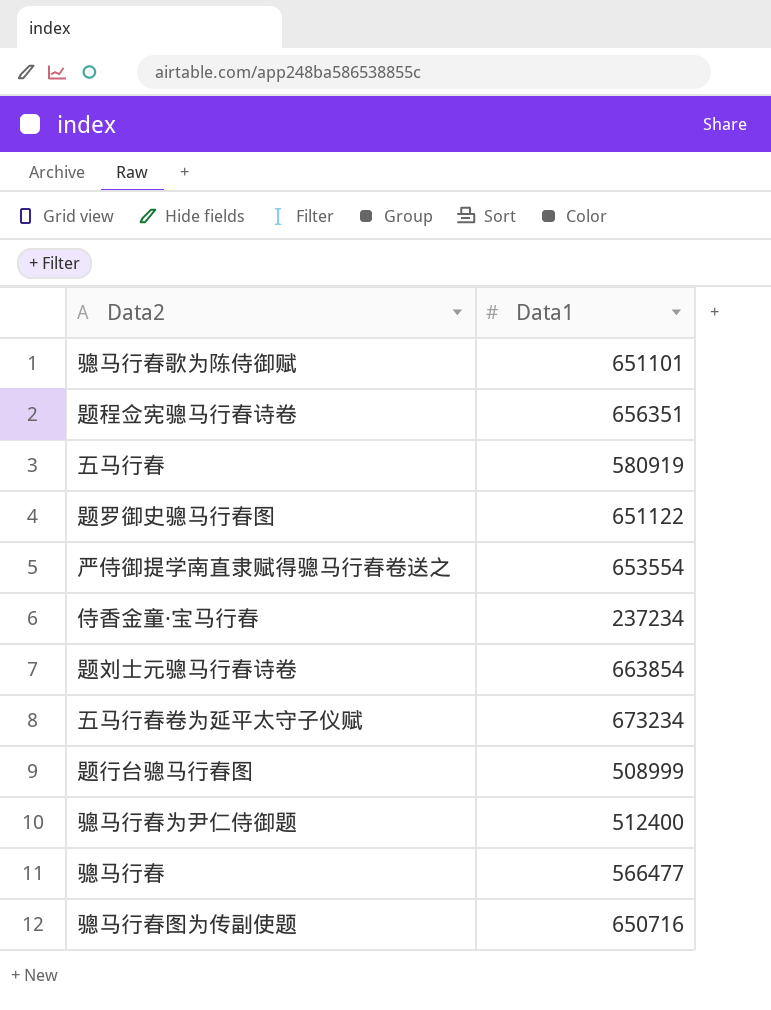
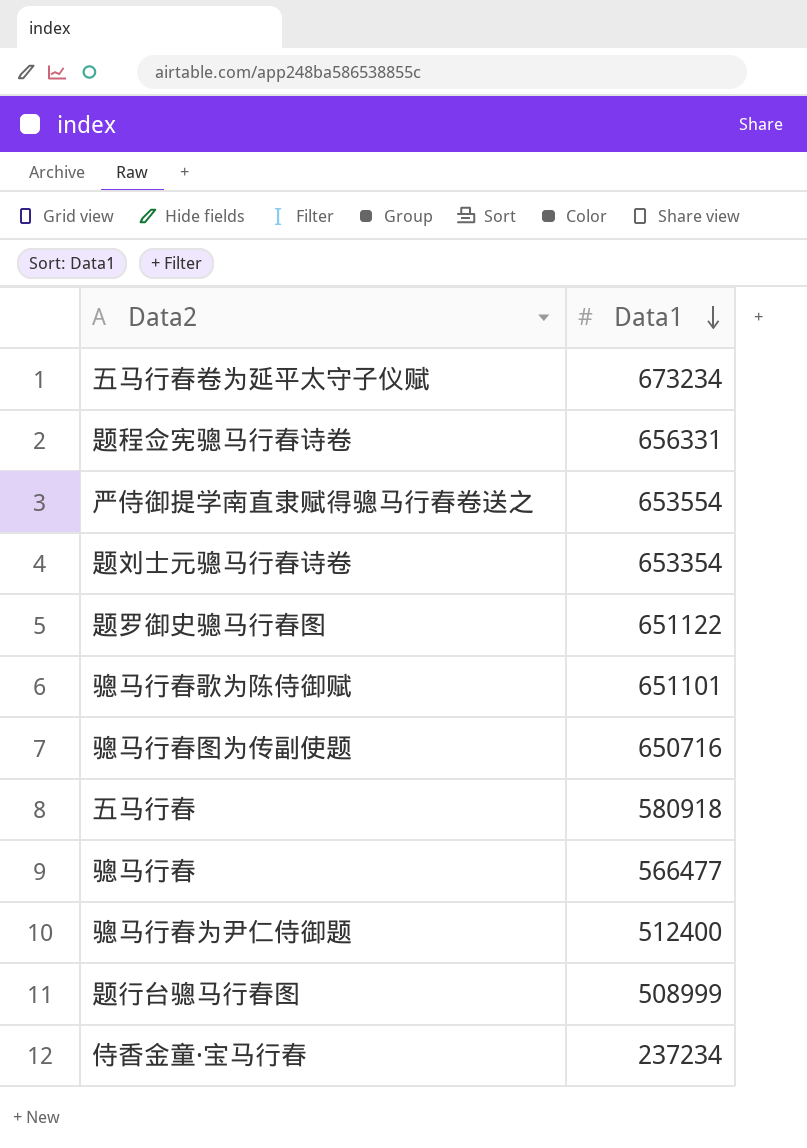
row order: none -> Data1 descending
题程佥宪骢马行春诗卷 | Data1: 656351 -> 656331
题刘士元骢马行春诗卷 | Data1: 663854 -> 653354
五马行春 | Data1: 580919 -> 580918

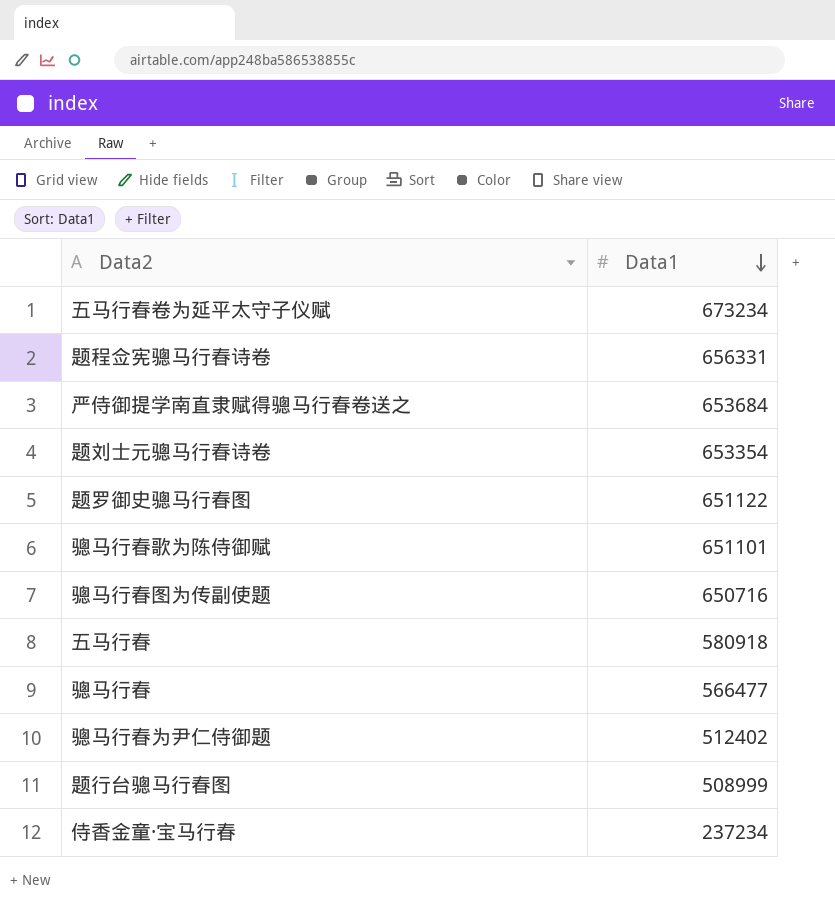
严侍御提学南直隶赋得骢马行春卷送之 | Data1: 653554 -> 653684
骢马行春为尹仁侍御题 | Data1: 512400 -> 512402

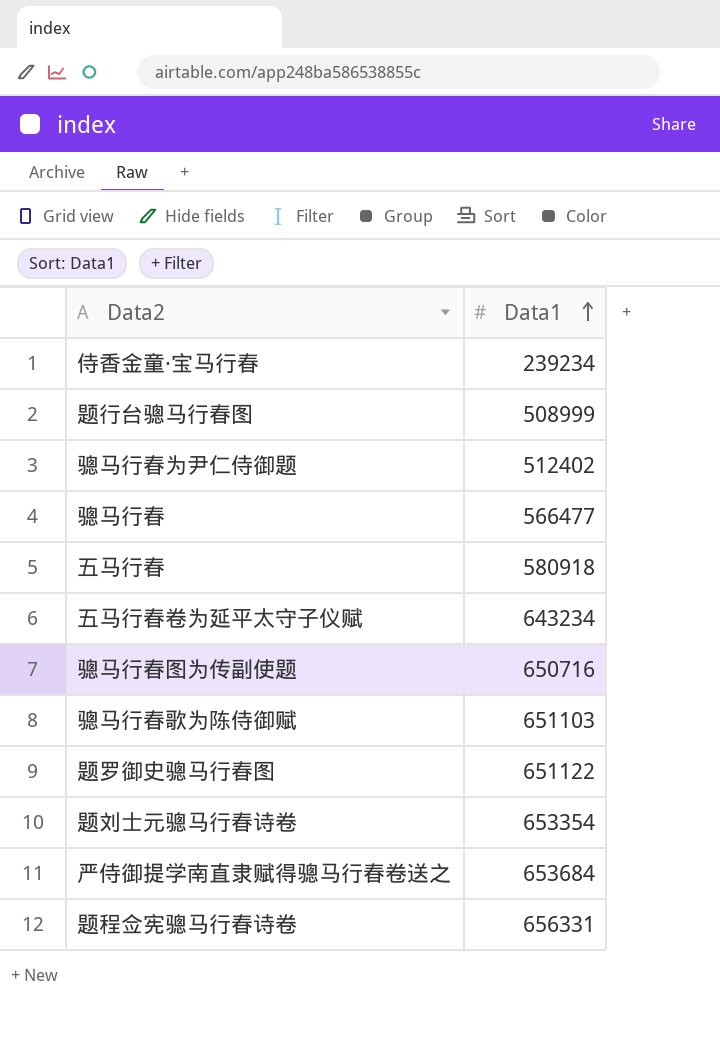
row order: Data1 descending -> Data1 ascending
侍香金童·宝马行春 | Data1: 237234 -> 239234
五马行春卷为延平太守子仪赋 | Data1: 673234 -> 643234
骢马行春歌为陈侍御赋 | Data1: 651101 -> 651103

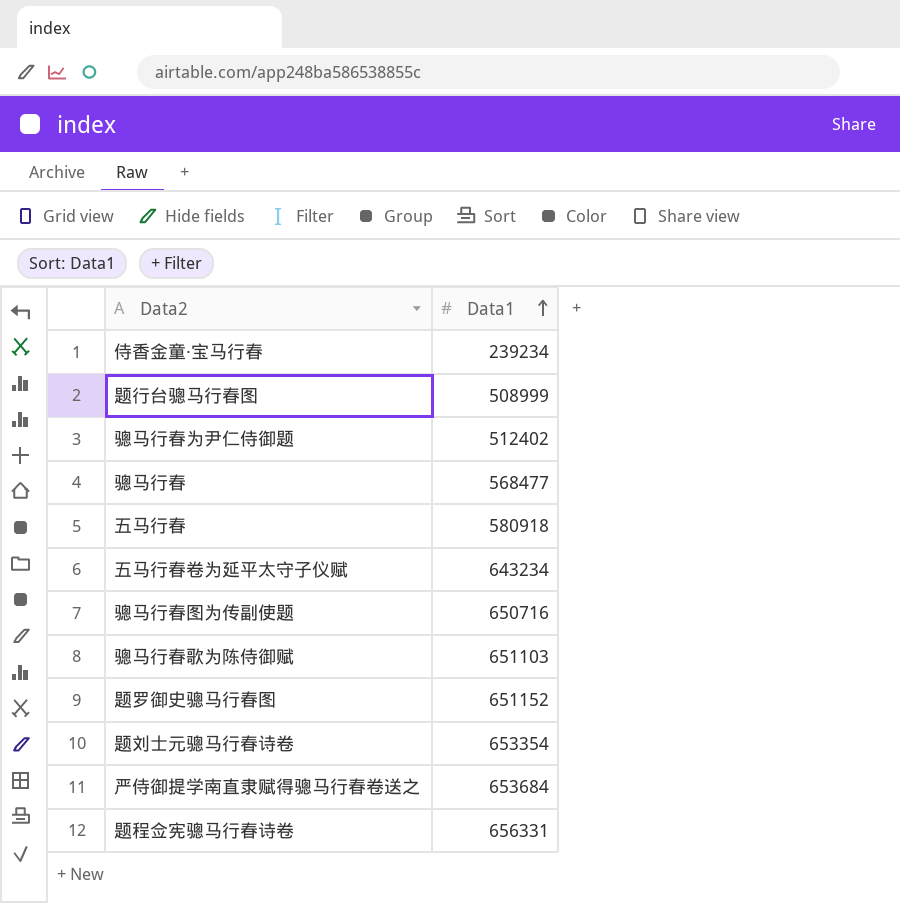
骢马行春 | Data1: 566477 -> 568477
题罗御史骢马行春图 | Data1: 651122 -> 651152

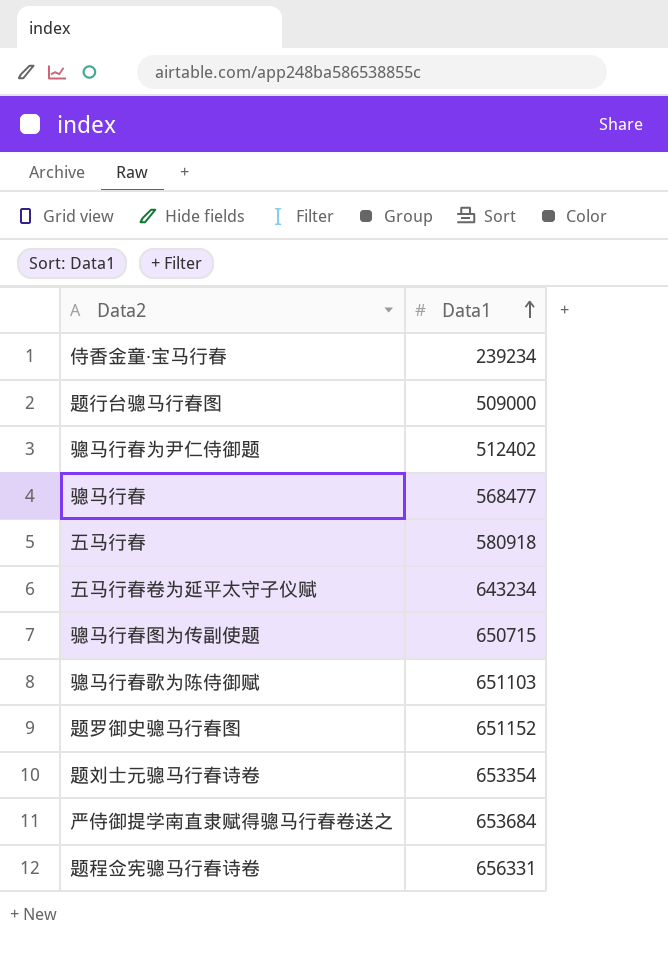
题行台骢马行春图 | Data1: 508999 -> 509000
骢马行春图为传副使题 | Data1: 650716 -> 650715

